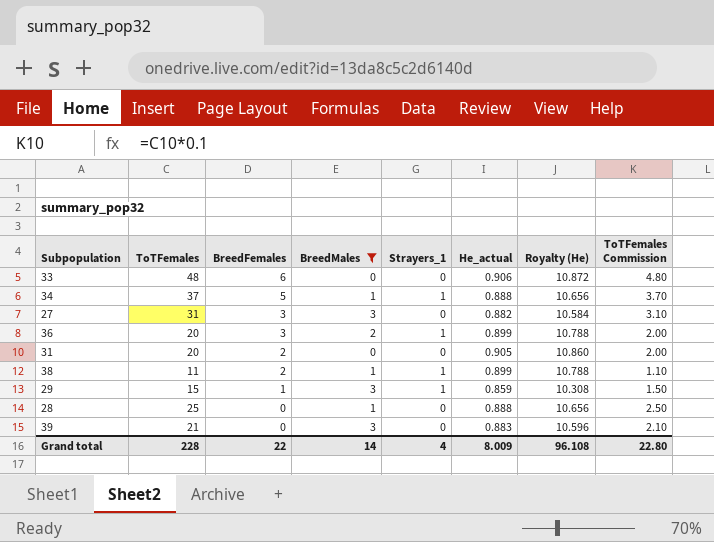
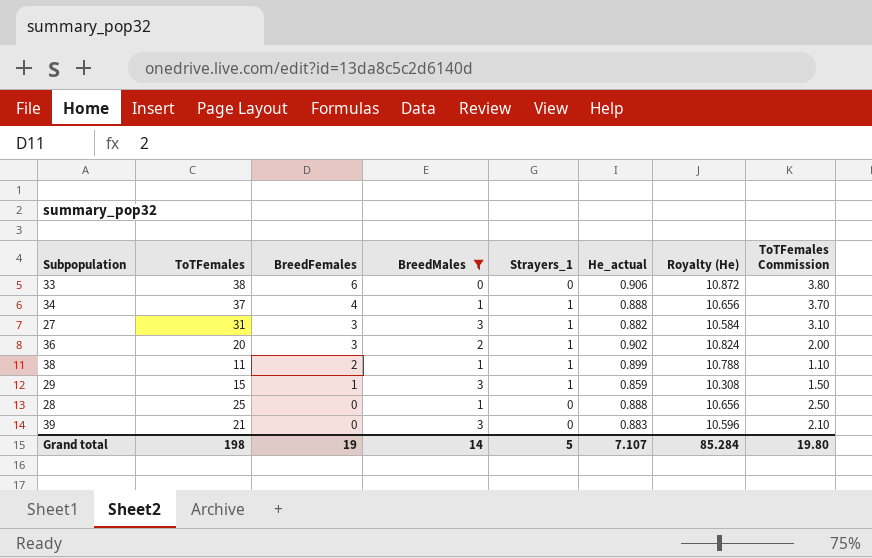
row 31: 20 | 2 | 0 | 0 | 0.905 | 10.860 | 2.00 -> none
33 | ToTFemales: 48 -> 38
33 | ToTFemales Commission: 4.80 -> 3.80
34 | BreedFemales: 5 -> 4
27 | Strayers_1: 0 -> 1
36 | He_actual: 0.899 -> 0.902
36 | Royalty (He): 10.788 -> 10.824
Grand total | ToTFemales: 228 -> 198
Grand total | BreedFemales: 22 -> 19
Grand total | Strayers_1: 4 -> 5
Grand total | He_actual: 8.009 -> 7.107
Grand total | Royalty (He): 96.108 -> 85.284
Grand total | ToTFemales Commission: 22.80 -> 19.80

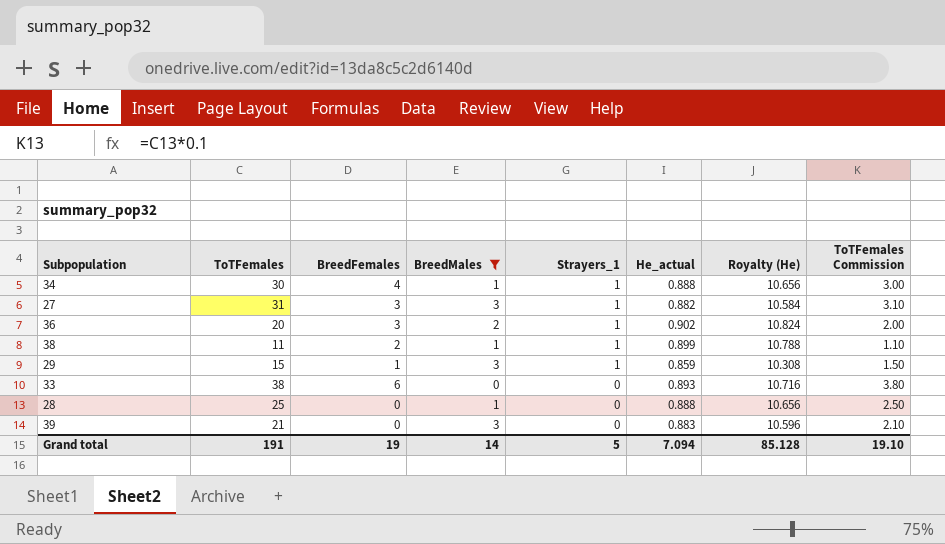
row order: BreedFemales descending -> Strayers_1 descending
34 | ToTFemales: 37 -> 30
34 | ToTFemales Commission: 3.70 -> 3.00
33 | He_actual: 0.906 -> 0.893
33 | Royalty (He): 10.872 -> 10.716
Grand total | ToTFemales: 198 -> 191
Grand total | He_actual: 7.107 -> 7.094
Grand total | Royalty (He): 85.284 -> 85.128
Grand total | ToTFemales Commission: 19.80 -> 19.10

